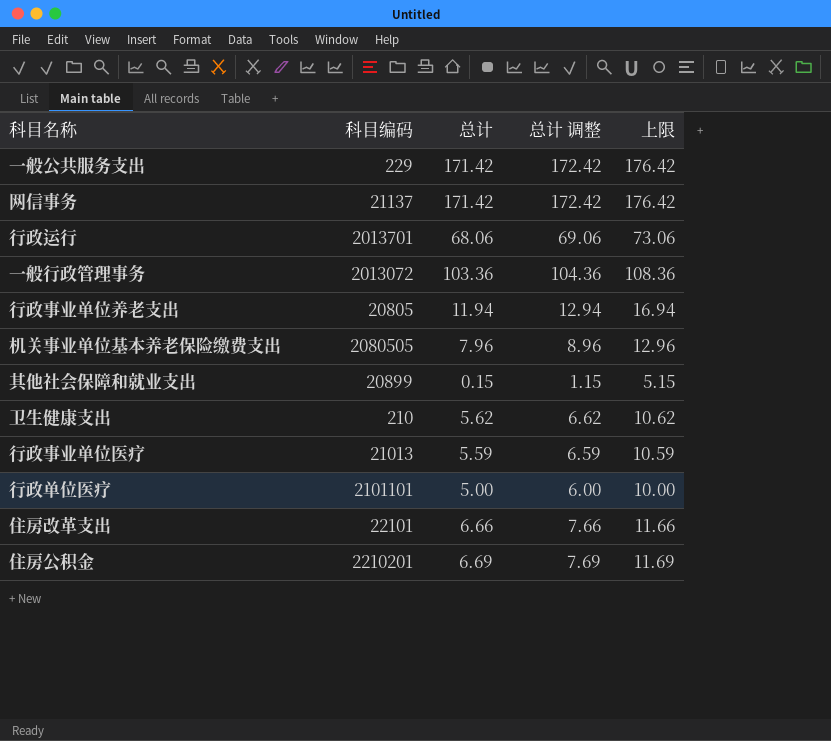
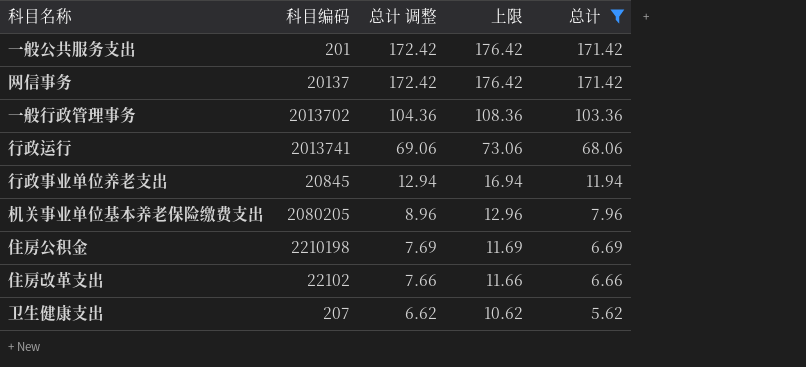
filter: none -> 总计 >= 5.62
row order: none -> 总计 调整 descending
column 总计 | position: 3 -> 5
一般公共服务支出 | 科目编码: 229 -> 201
网信事务 | 科目编码: 21137 -> 20137
一般行政管理事务 | 科目编码: 2013072 -> 2013702
行政运行 | 科目编码: 2013701 -> 2013741
行政事业单位养老支出 | 科目编码: 20805 -> 20845
机关事业单位基本养老保险缴费支出 | 科目编码: 2080505 -> 2080205
住房公积金 | 科目编码: 2210201 -> 2210198
住房改革支出 | 科目编码: 22101 -> 22102
卫生健康支出 | 科目编码: 210 -> 207

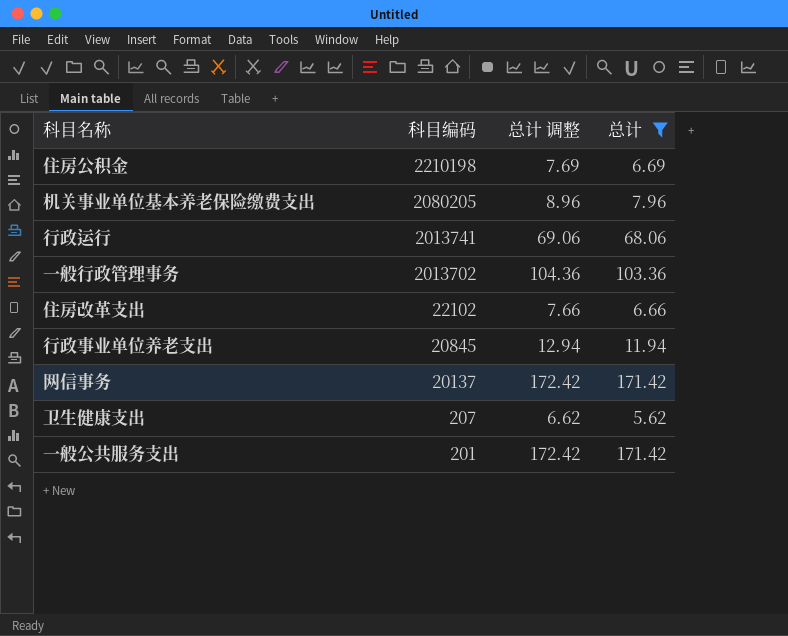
row order: 总计 调整 descending -> 科目编码 descending
column 上限 | formula: [总计] + 5 -> none

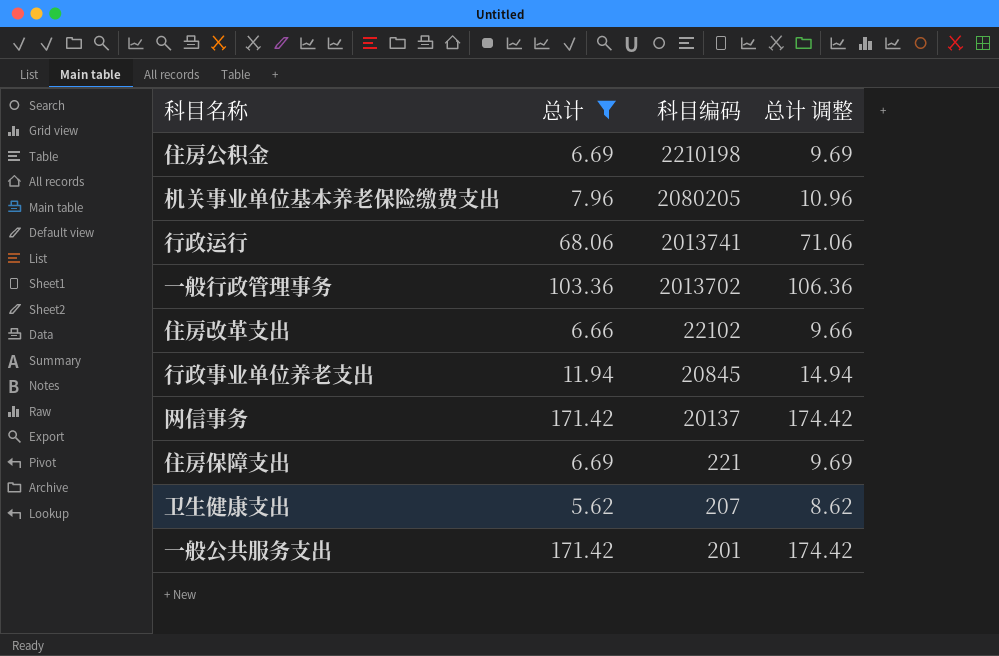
column 总计 | position: 4 -> 2
column 总计 调整 | formula: [总计] + 1 -> [总计] + 3
row 住房保障支出: none -> 6.69 | 221 | 9.69

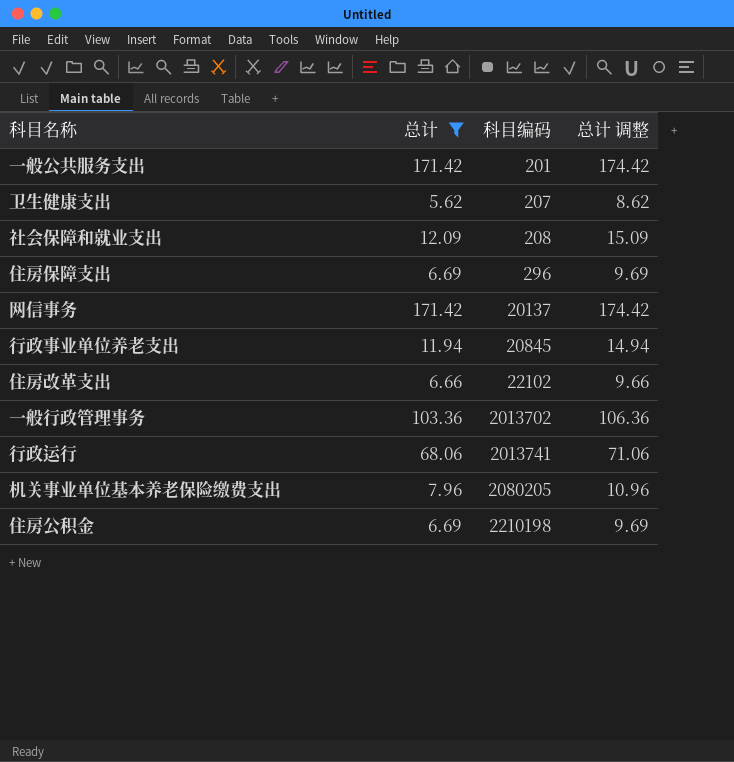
row order: 科目编码 descending -> 科目编码 ascending
row 社会保障和就业支出: none -> 12.09 | 208 | 15.09
住房保障支出 | 科目编码: 221 -> 296

